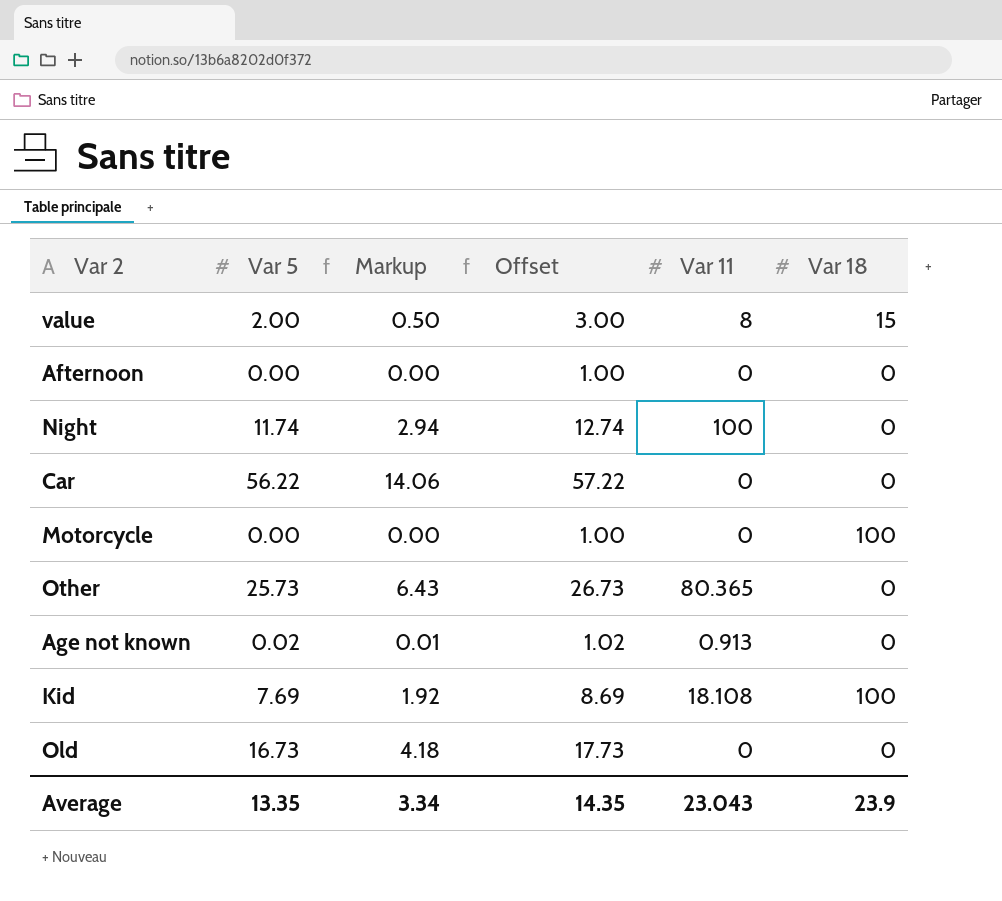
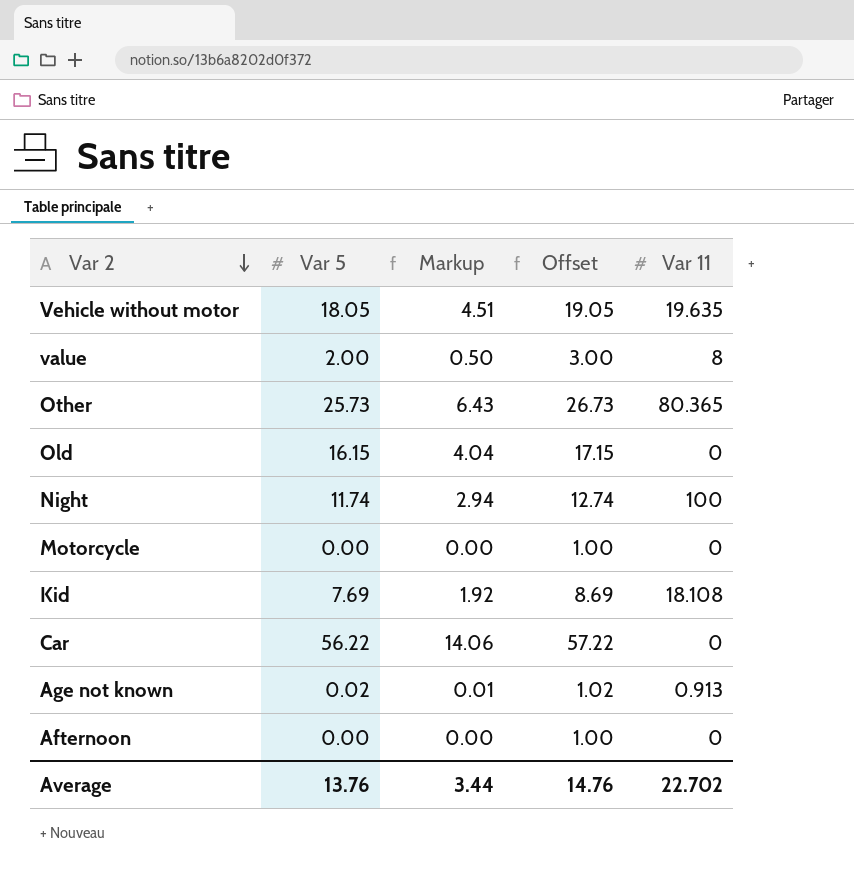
row order: none -> Var 2 descending
column Var 18 | position: 6 -> none
row Vehicle without motor: none -> 18.05 | 4.51 | 19.05 | 19.635
Old | Var 5: 16.73 -> 16.15
Old | Markup: 4.18 -> 4.04
Old | Offset: 17.73 -> 17.15
Average | Var 5: 13.35 -> 13.76
Average | Markup: 3.34 -> 3.44
Average | Offset: 14.35 -> 14.76
Average | Var 11: 23.043 -> 22.702

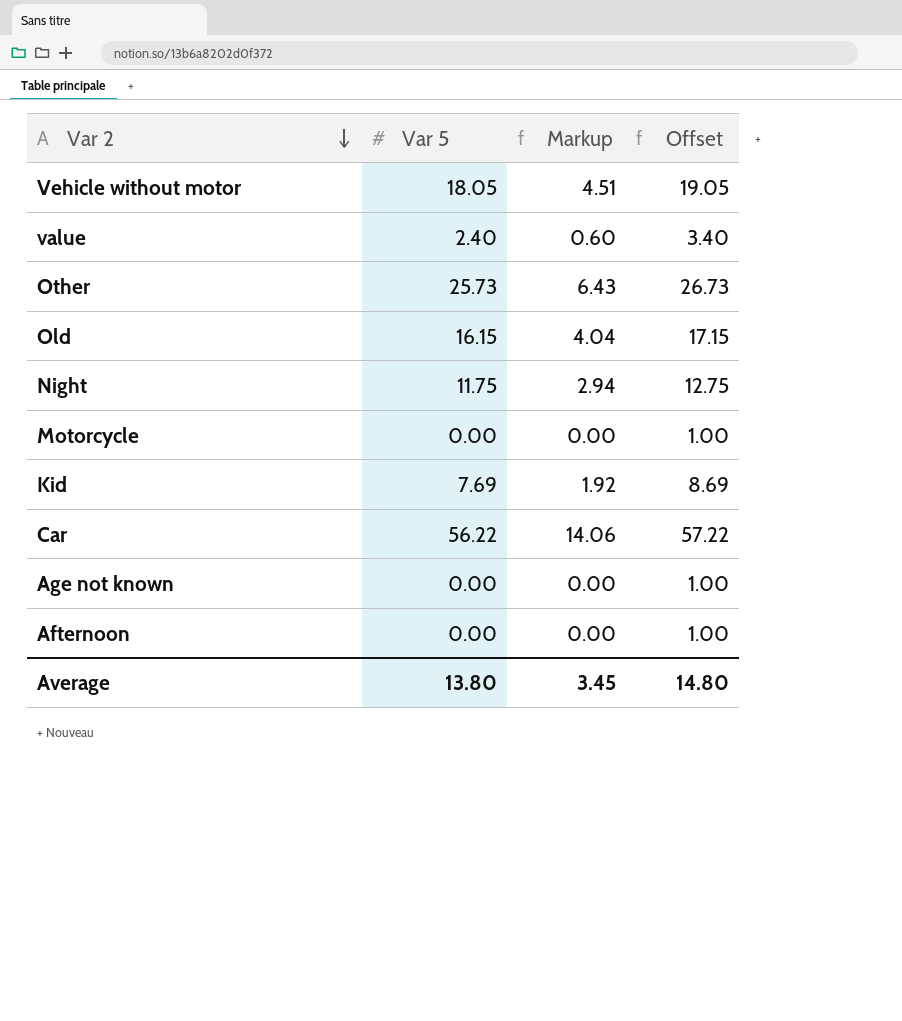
column Var 11 | position: 5 -> none
value | Var 5: 2.00 -> 2.40
value | Markup: 0.50 -> 0.60
value | Offset: 3.00 -> 3.40
Night | Var 5: 11.74 -> 11.75
Night | Offset: 12.74 -> 12.75
Age not known | Var 5: 0.02 -> 0.00
Age not known | Markup: 0.01 -> 0.00
Age not known | Offset: 1.02 -> 1.00
Average | Var 5: 13.76 -> 13.80
Average | Markup: 3.44 -> 3.45
Average | Offset: 14.76 -> 14.80

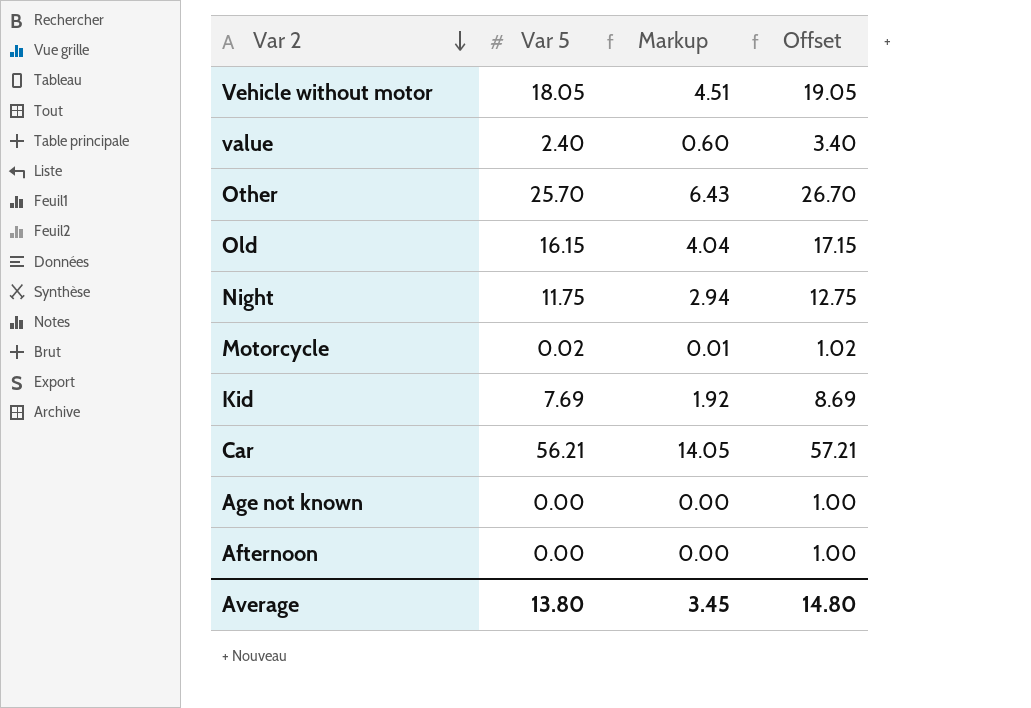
Other | Var 5: 25.73 -> 25.70
Other | Offset: 26.73 -> 26.70
Motorcycle | Var 5: 0.00 -> 0.02
Motorcycle | Markup: 0.00 -> 0.01
Motorcycle | Offset: 1.00 -> 1.02
Car | Var 5: 56.22 -> 56.21
Car | Markup: 14.06 -> 14.05
Car | Offset: 57.22 -> 57.21

